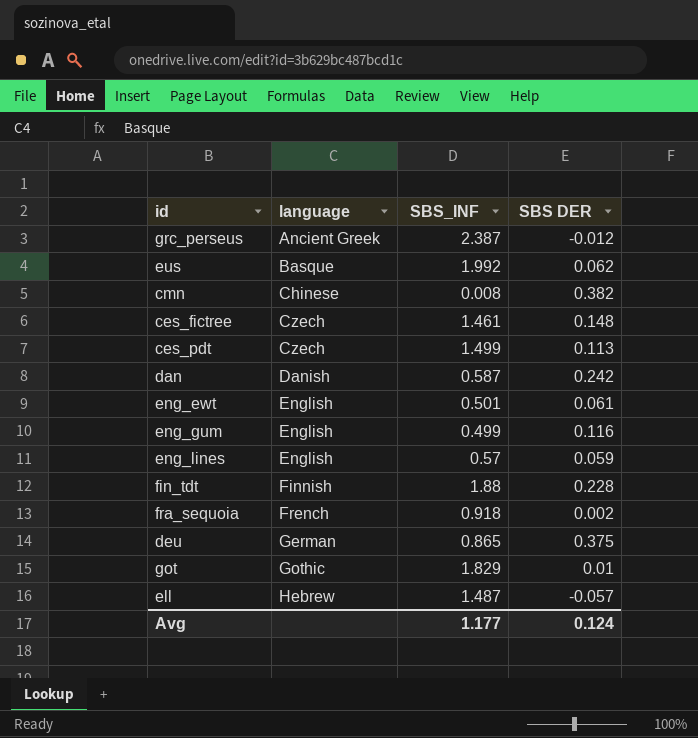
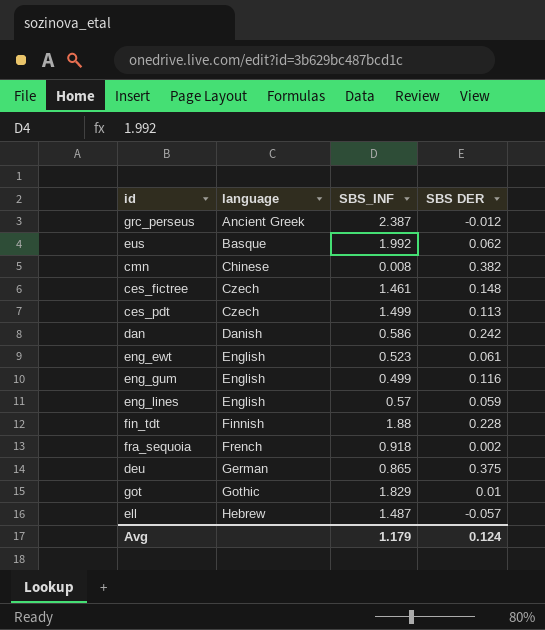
dan | SBS_INF: 0.587 -> 0.586
eng_ewt | SBS_INF: 0.501 -> 0.523
Avg | SBS_INF: 1.177 -> 1.179

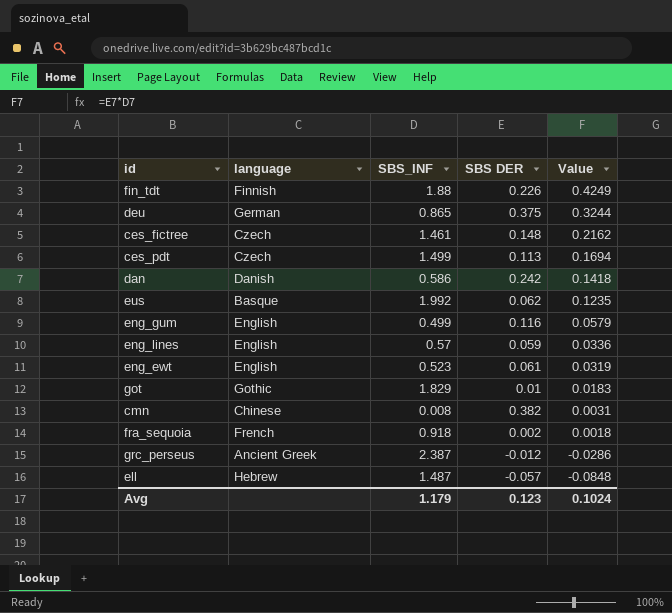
row order: language ascending -> Value descending
column Value | formula: none -> [SBS_INF] * [SBS DER]
fin_tdt | SBS DER: 0.228 -> 0.226
Avg | SBS DER: 0.124 -> 0.123

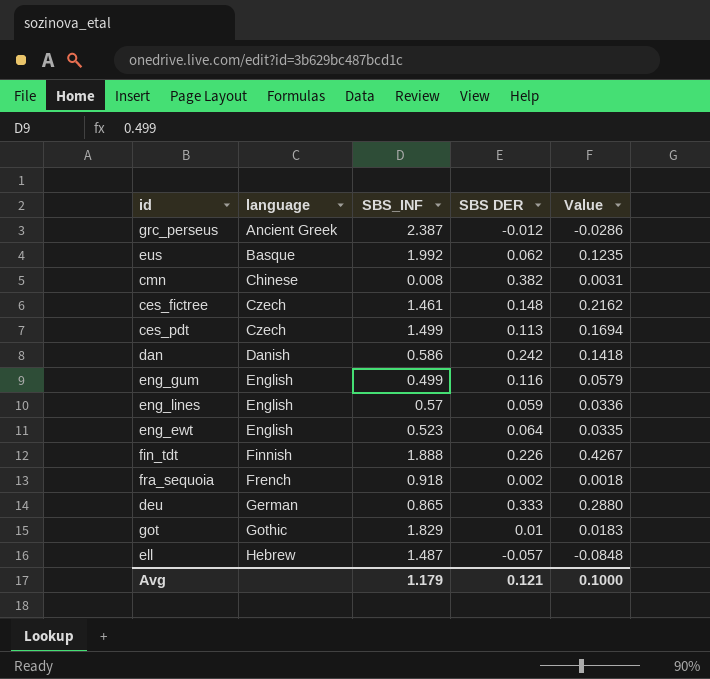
row order: Value descending -> language ascending
eng_ewt | SBS DER: 0.061 -> 0.064
eng_ewt | Value: 0.0319 -> 0.0335
fin_tdt | SBS_INF: 1.88 -> 1.888
fin_tdt | Value: 0.4249 -> 0.4267
deu | SBS DER: 0.375 -> 0.333
deu | Value: 0.3244 -> 0.2880
Avg | SBS DER: 0.123 -> 0.121
Avg | Value: 0.1024 -> 0.1000

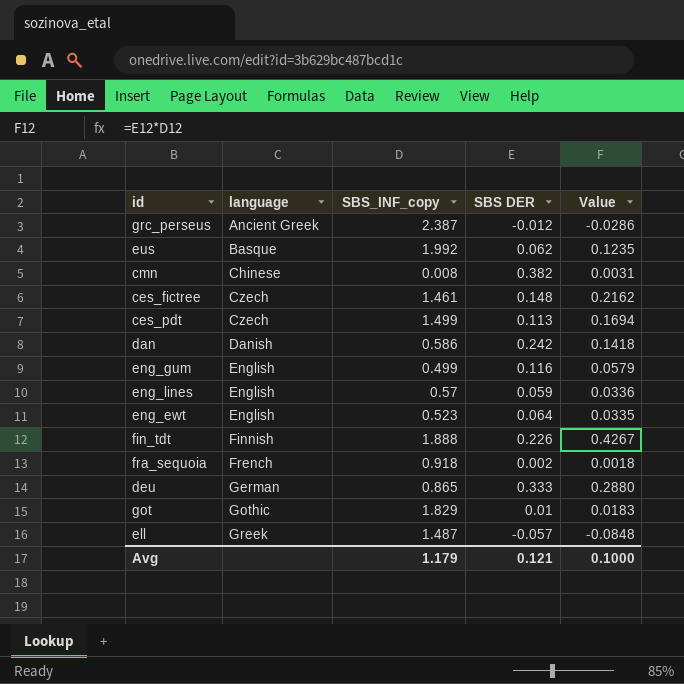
column name: SBS_INF -> SBS_INF_copy
ell | language: Hebrew -> Greek

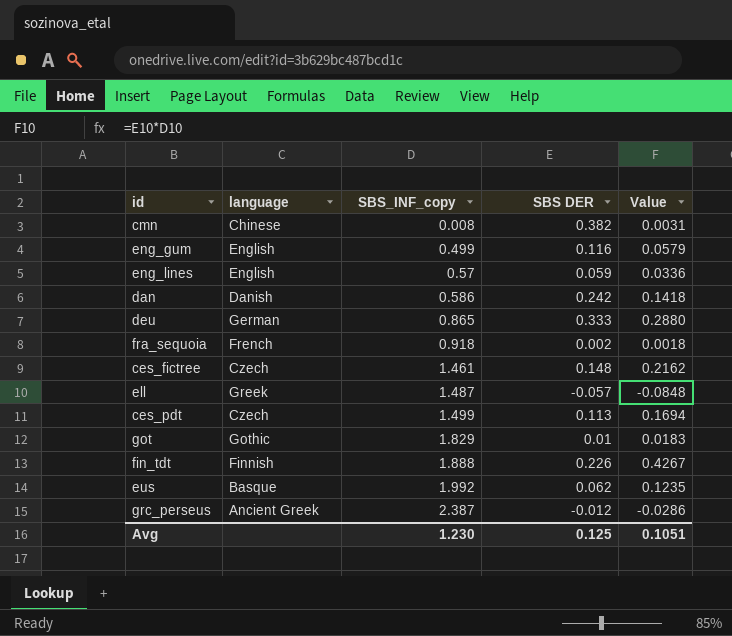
row order: language ascending -> SBS_INF_copy ascending
row eng_ewt: English | 0.523 | 0.064 | 0.0335 -> none
Avg | SBS_INF_copy: 1.179 -> 1.230
Avg | SBS DER: 0.121 -> 0.125
Avg | Value: 0.1000 -> 0.1051

